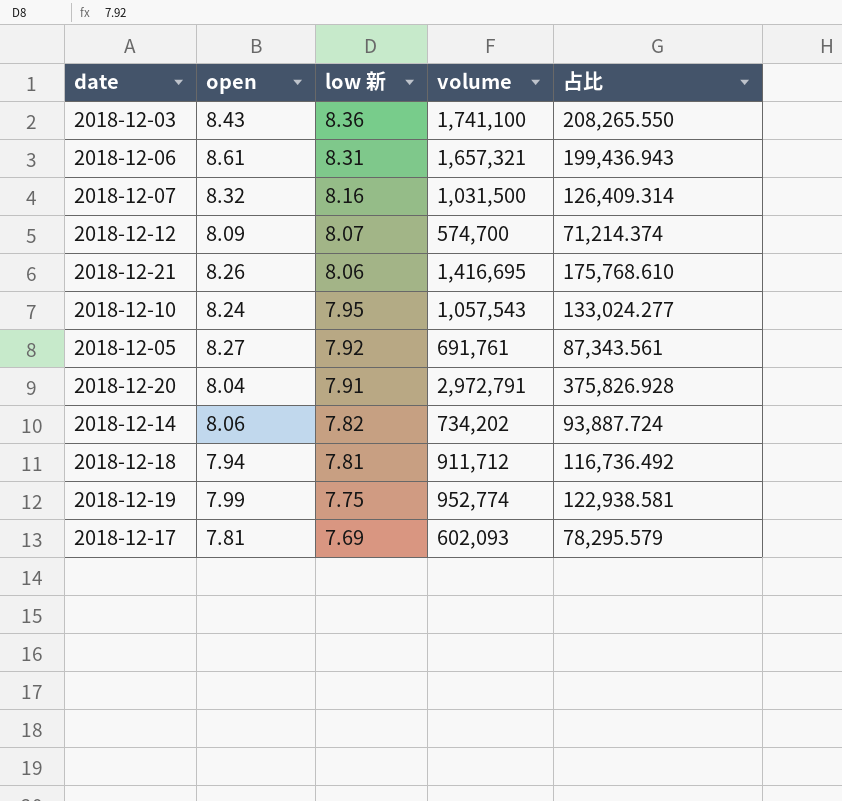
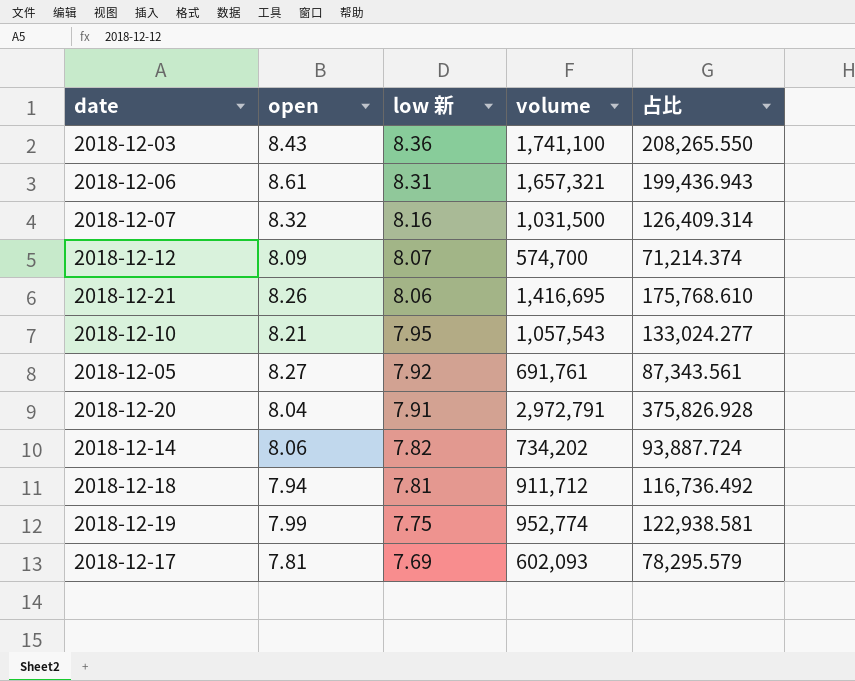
2018-12-10 | open: 8.24 -> 8.21

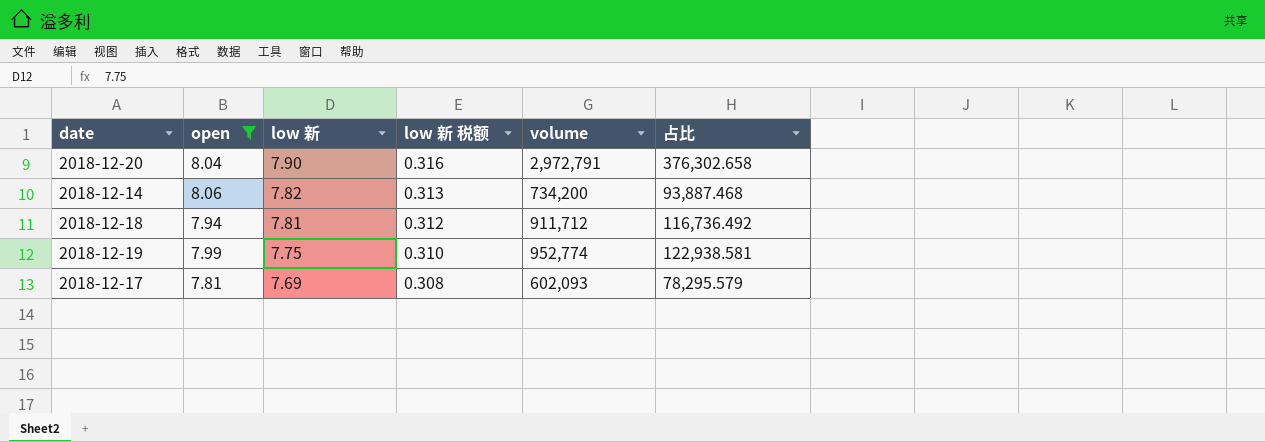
filter: none -> open <= 8.06
column low 新 税额 | formula: none -> [low 新] * 0.04
2018-12-20 | low 新: 7.91 -> 7.90
2018-12-20 | 占比: 375,826.928 -> 376,302.658
2018-12-14 | volume: 734,202 -> 734,200
2018-12-14 | 占比: 93,887.724 -> 93,887.468

